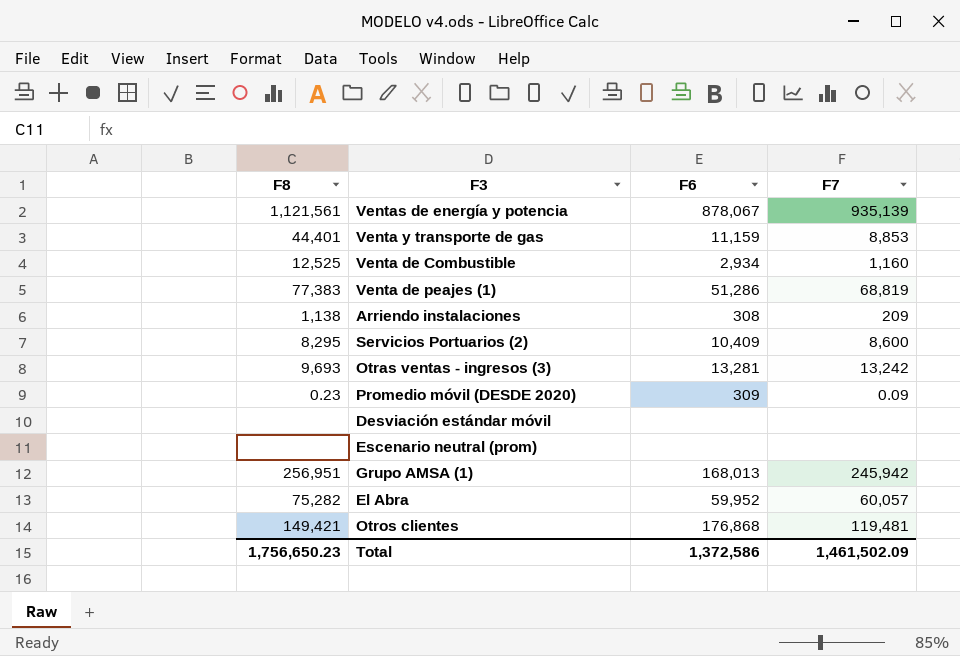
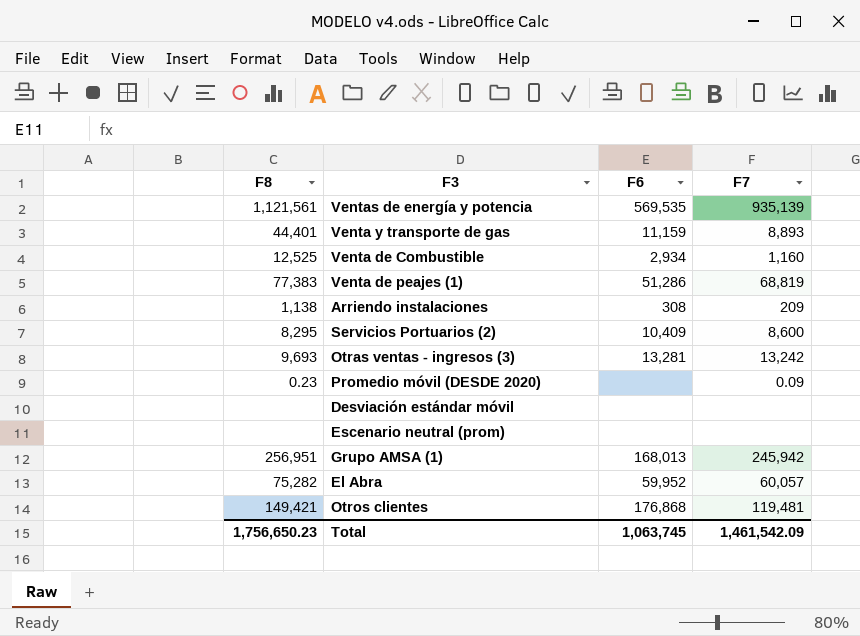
Ventas de energía y potencia | F6: 878,067 -> 569,535
Venta y transporte de gas | F7: 8,853 -> 8,893
Promedio móvil (DESDE 2020) | F6: 309 -> none
Total | F6: 1,372,586 -> 1,063,745
Total | F7: 1,461,502.09 -> 1,461,542.09

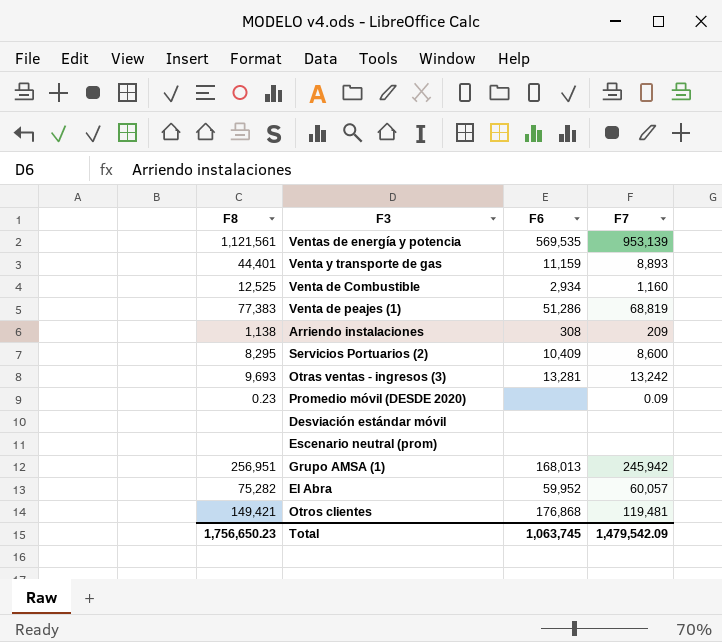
Ventas de energía y potencia | F7: 935,139 -> 953,139
Total | F7: 1,461,542.09 -> 1,479,542.09

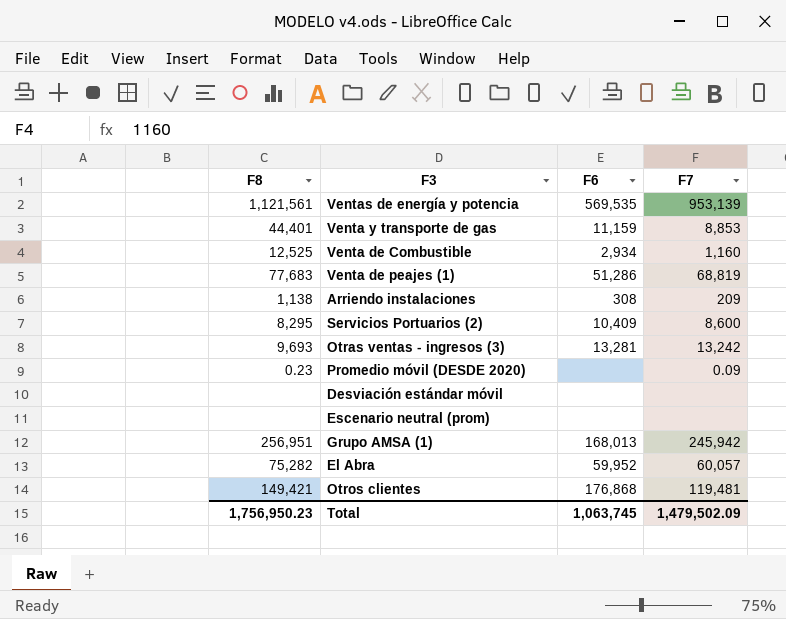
Venta y transporte de gas | F7: 8,893 -> 8,853
Venta de peajes (1) | F8: 77,383 -> 77,683
Total | F8: 1,756,650.23 -> 1,756,950.23
Total | F7: 1,479,542.09 -> 1,479,502.09

